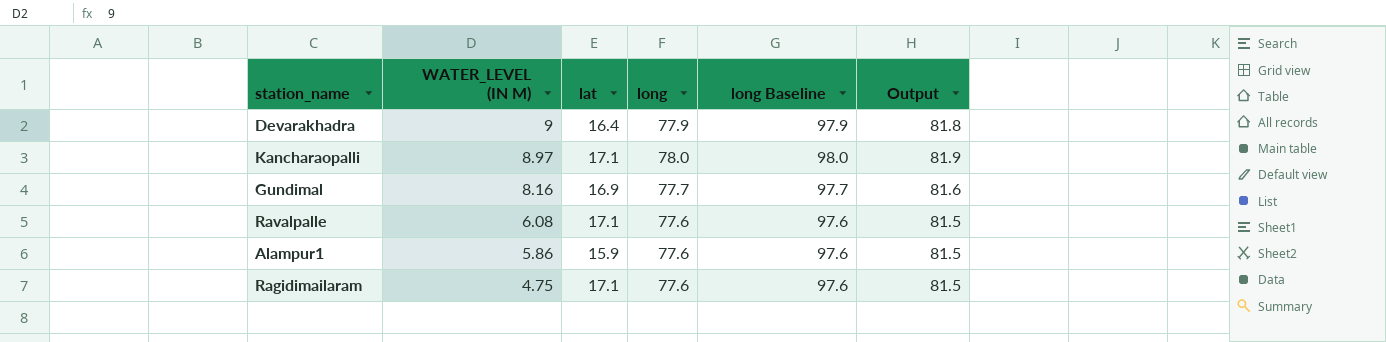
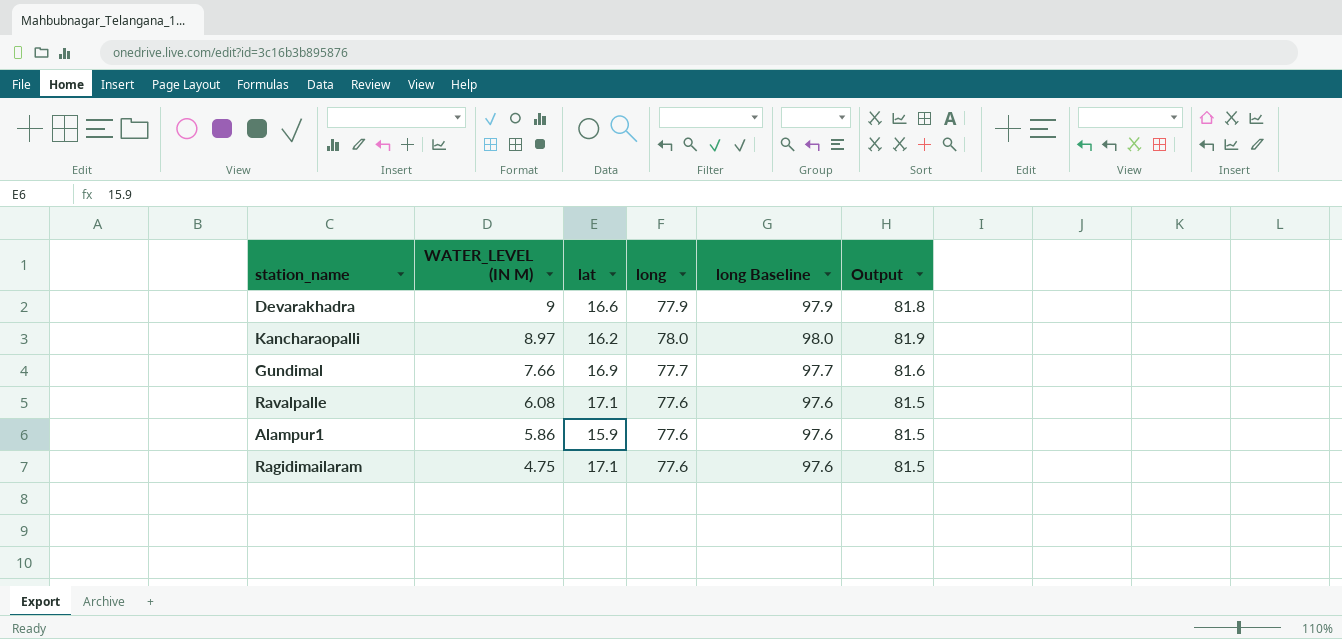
Devarakhadra | lat: 16.4 -> 16.6
Kancharaopalli | lat: 17.1 -> 16.2
Gundimal | WATER_LEVEL (IN M): 8.16 -> 7.66

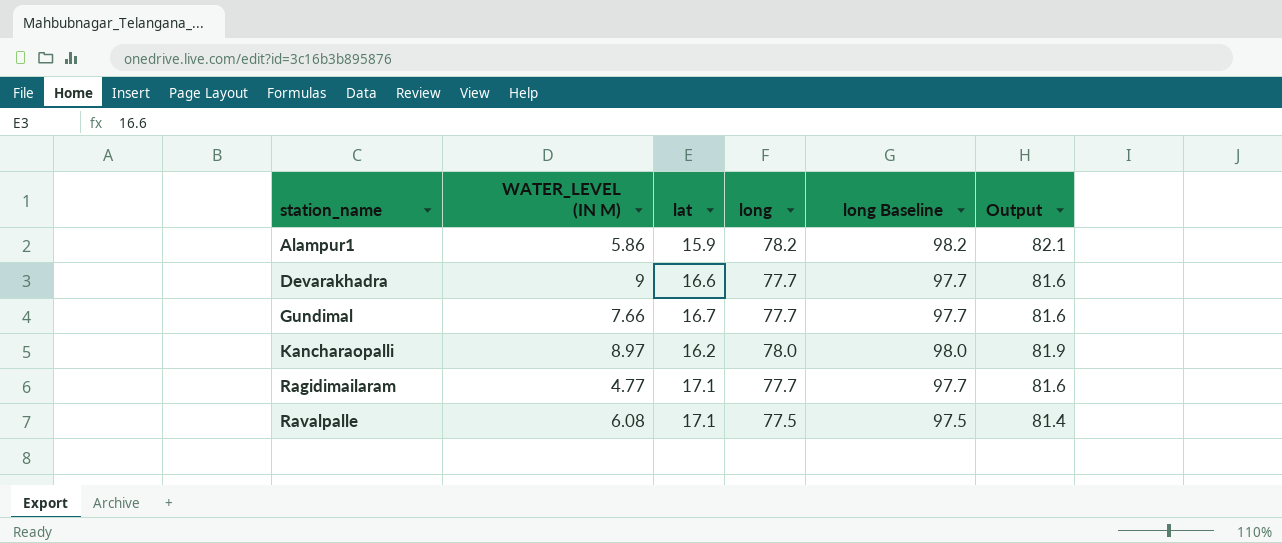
row order: WATER_LEVEL (IN M) descending -> station_name ascending
Alampur1 | long: 77.6 -> 78.2
Alampur1 | long Baseline: 97.6 -> 98.2
Alampur1 | Output: 81.5 -> 82.1
Devarakhadra | long: 77.9 -> 77.7
Devarakhadra | long Baseline: 97.9 -> 97.7
Devarakhadra | Output: 81.8 -> 81.6
Gundimal | lat: 16.9 -> 16.7
Ragidimailaram | WATER_LEVEL (IN M): 4.75 -> 4.77
Ragidimailaram | long: 77.6 -> 77.7
Ragidimailaram | long Baseline: 97.6 -> 97.7
Ragidimailaram | Output: 81.5 -> 81.6
Ravalpalle | long: 77.6 -> 77.5
Ravalpalle | long Baseline: 97.6 -> 97.5
Ravalpalle | Output: 81.5 -> 81.4

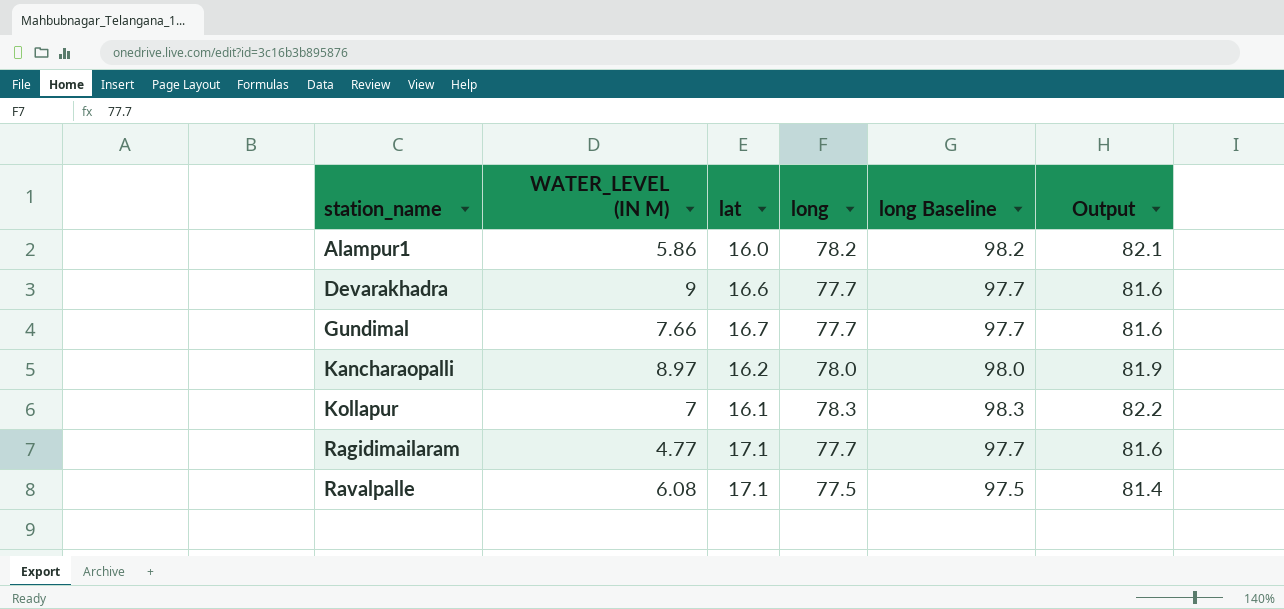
Alampur1 | lat: 15.9 -> 16.0
row Kollapur: none -> 7 | 16.1 | 78.3 | 98.3 | 82.2

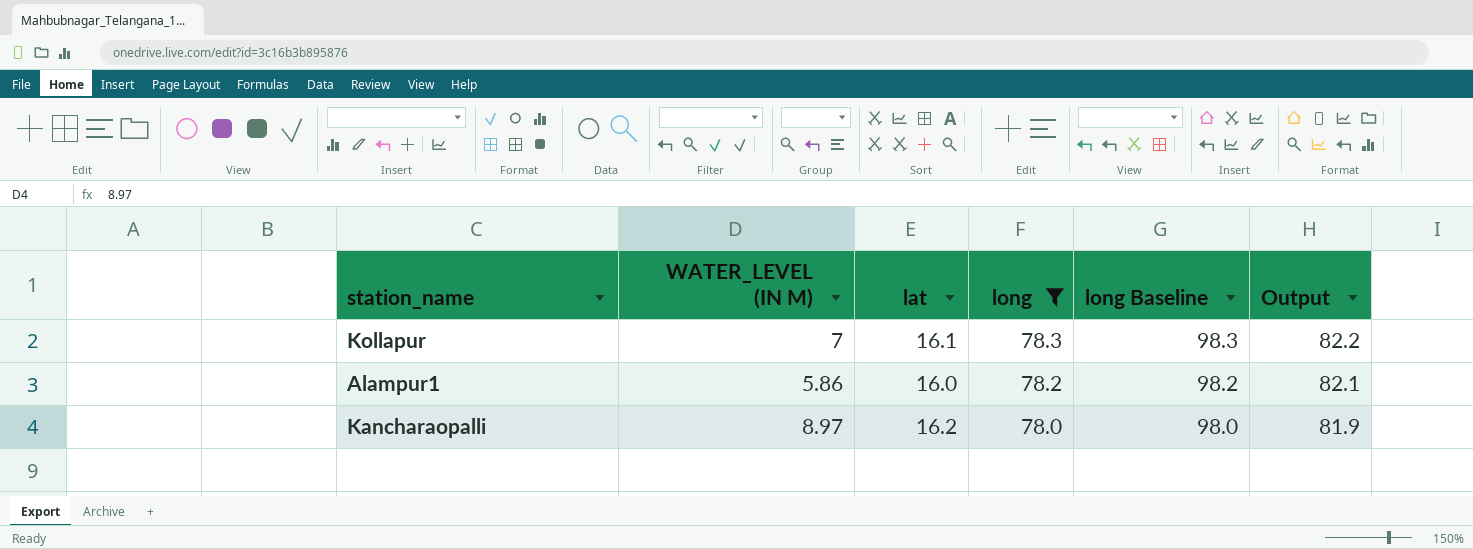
filter: none -> long >= 78.0
row order: station_name ascending -> long descending

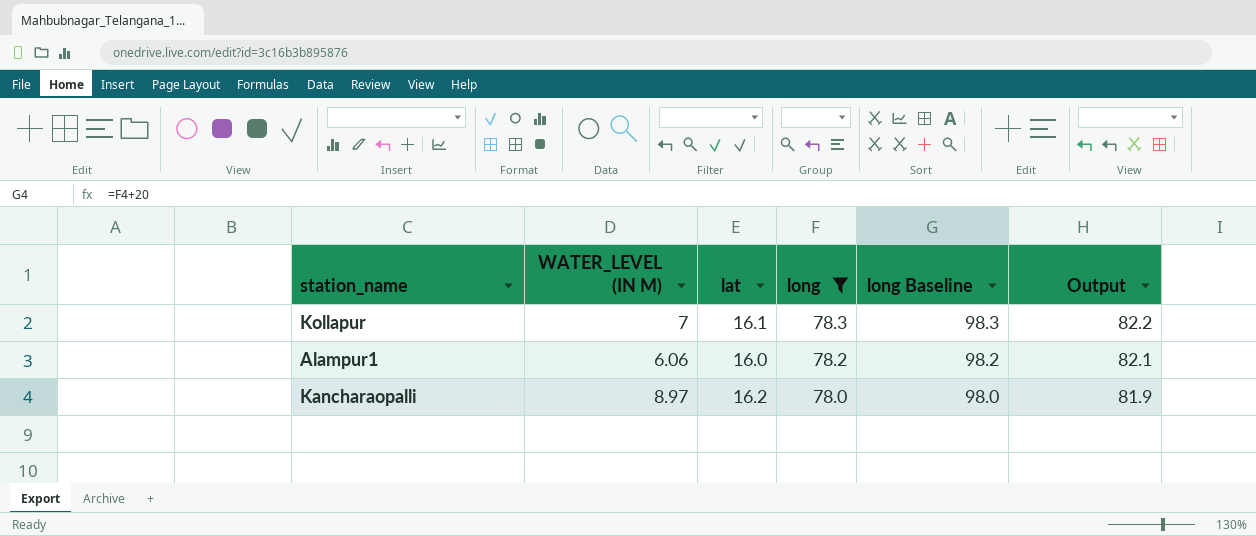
Alampur1 | WATER_LEVEL (IN M): 5.86 -> 6.06

